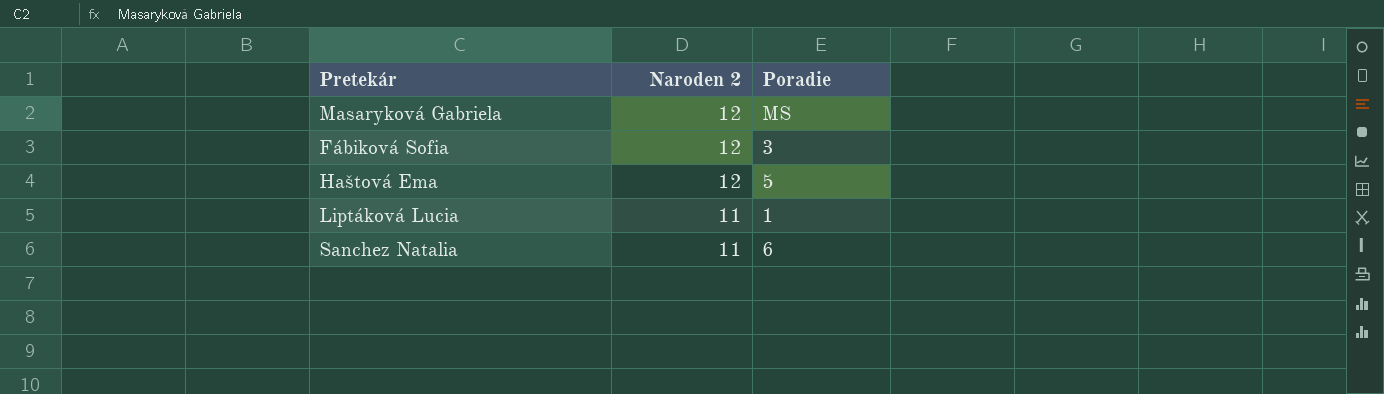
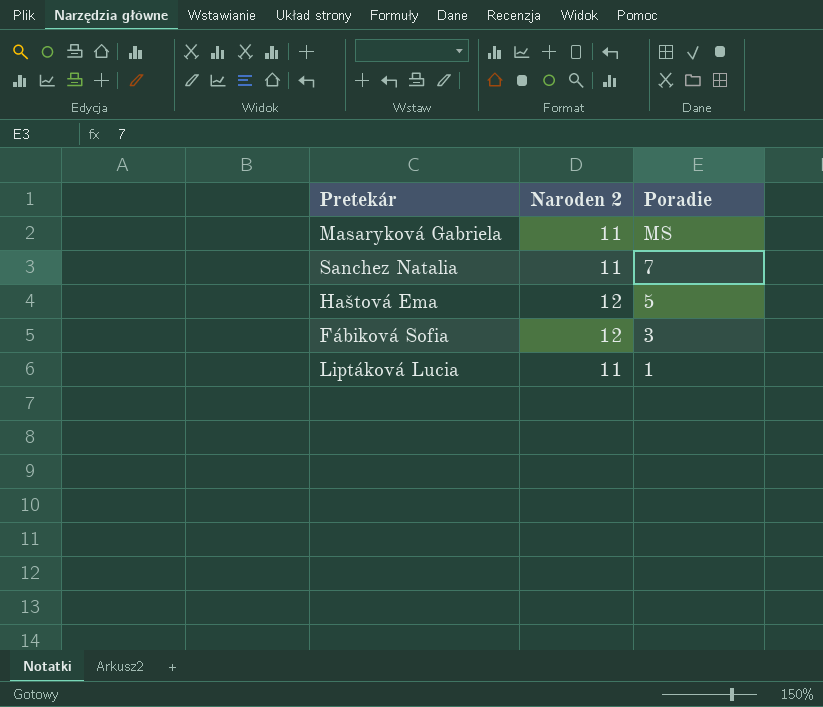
row order: Naroden 2 descending -> Poradie descending
Masaryková Gabriela | Naroden 2: 12 -> 11
Sanchez Natalia | Poradie: 6 -> 7

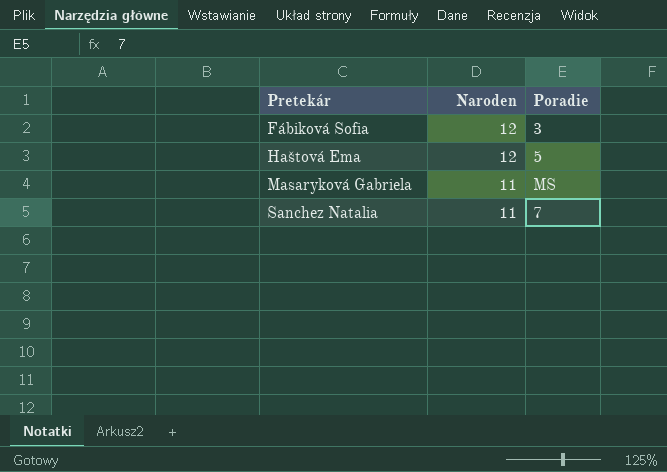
row order: Poradie descending -> Pretekár ascending
column name: Naroden 2 -> Naroden
row Liptáková Lucia: 11 | 1 -> none

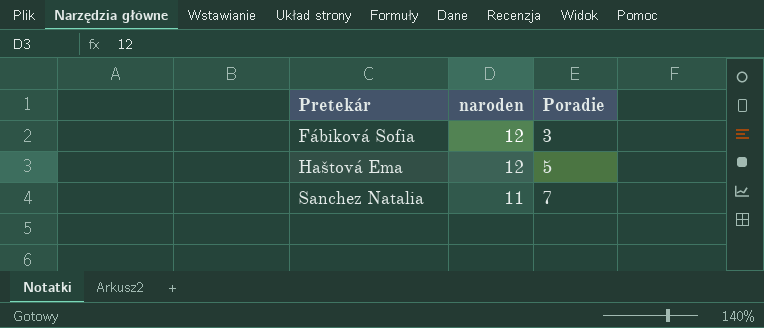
column name: Naroden -> naroden
row Masaryková Gabriela: 11 | MS -> none

